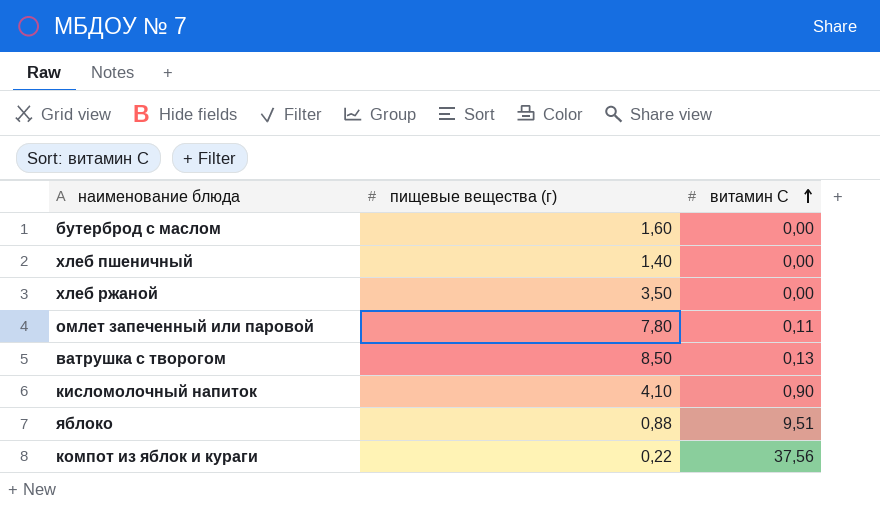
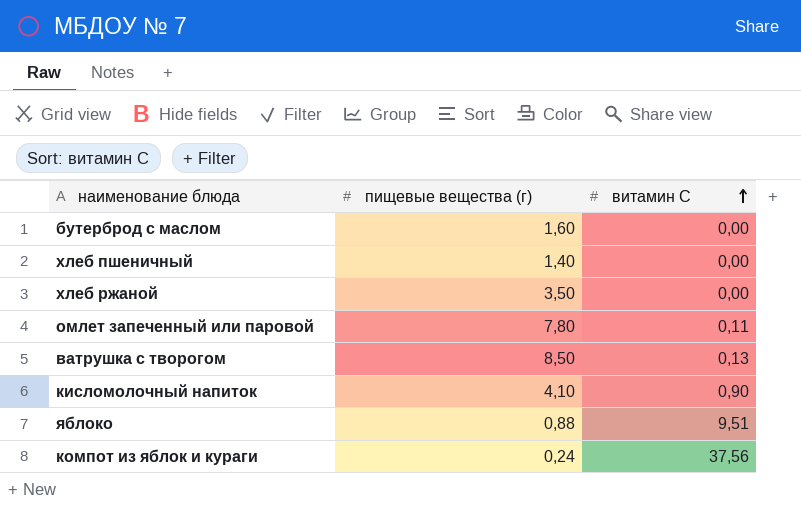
компот из яблок и кураги | пищевые вещества (г): 0,22 -> 0,24

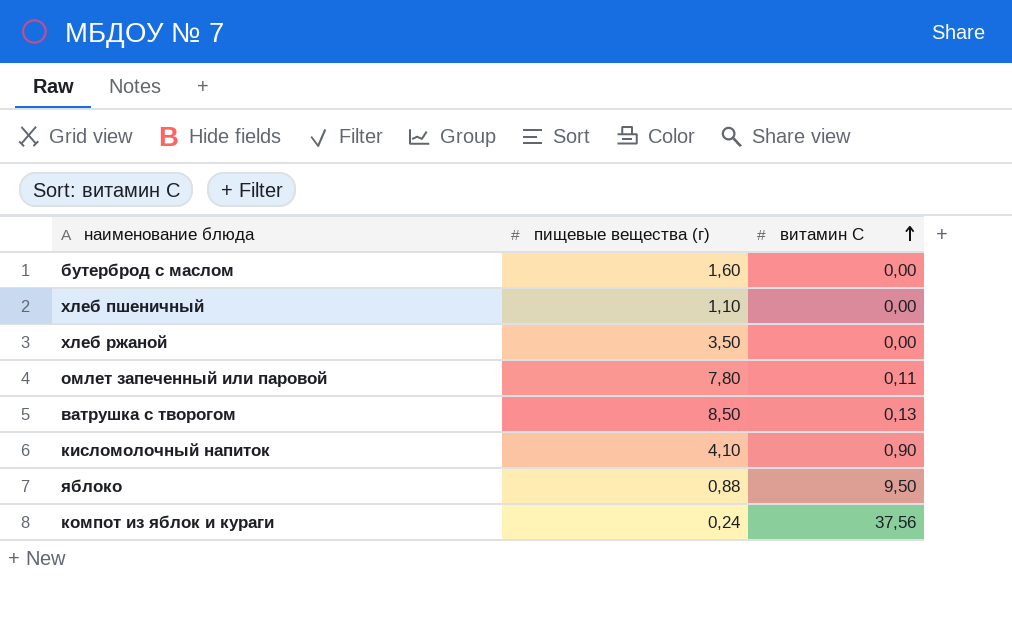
хлеб пшеничный | пищевые вещества (г): 1,40 -> 1,10
яблоко | витамин С: 9,51 -> 9,50

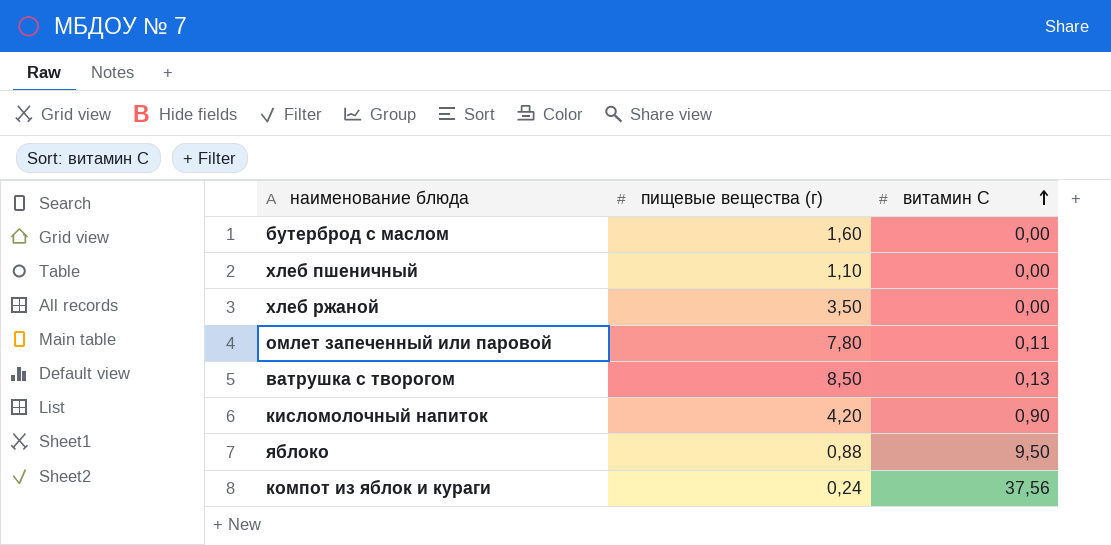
кисломолочный напиток | пищевые вещества (г): 4,10 -> 4,20

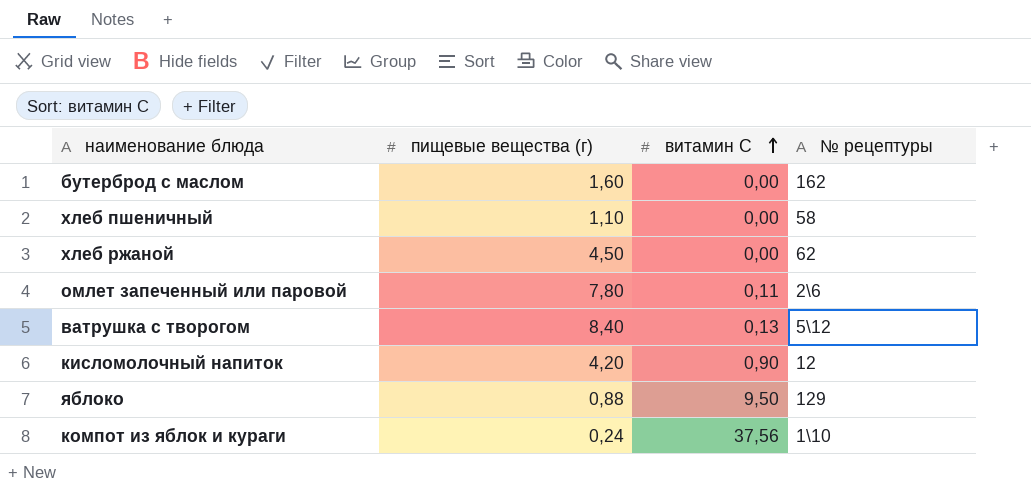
column № рецептуры | position: none -> 4
хлеб ржаной | пищевые вещества (г): 3,50 -> 4,50
ватрушка с творогом | пищевые вещества (г): 8,50 -> 8,40

